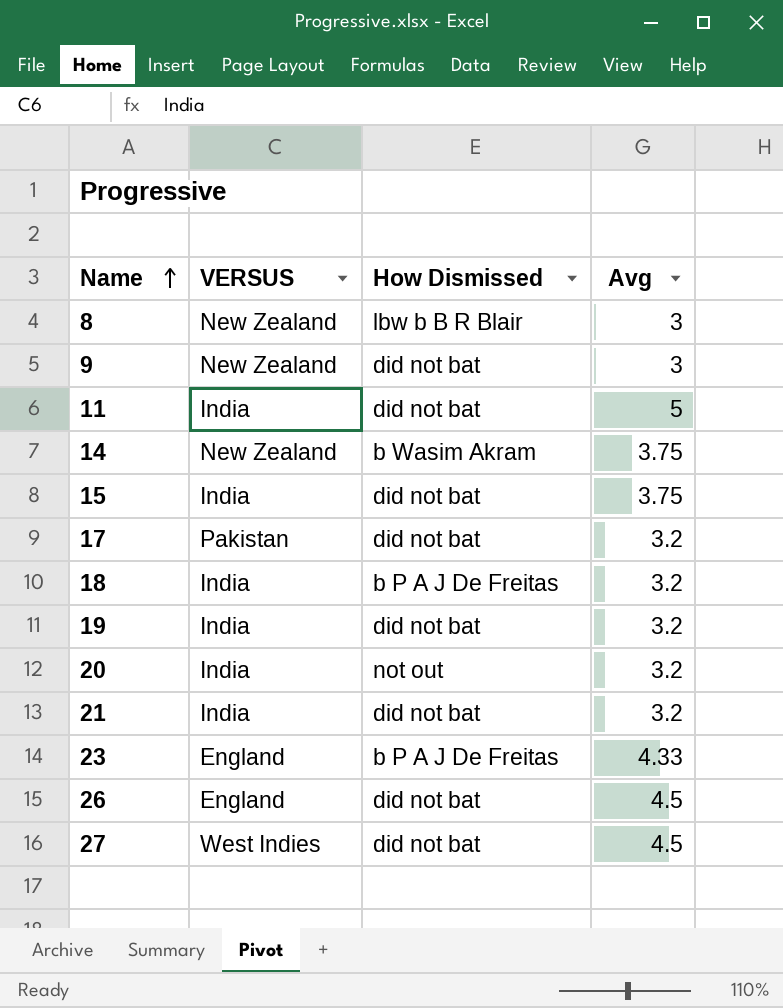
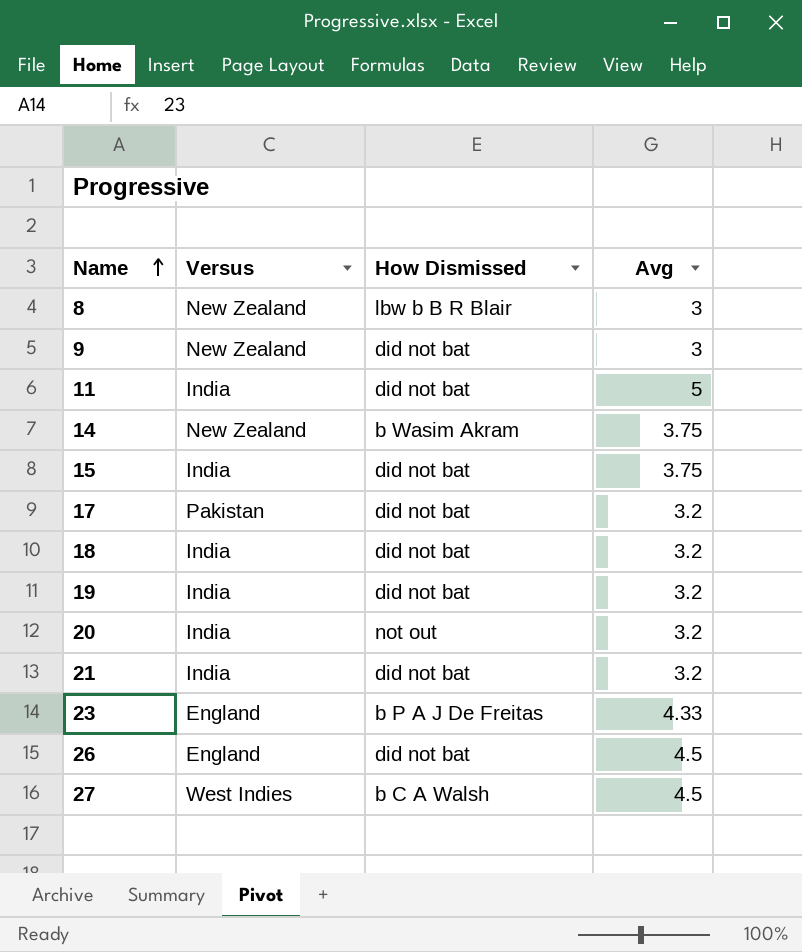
column name: VERSUS -> Versus
18 | How Dismissed: b P A J De Freitas -> did not bat
27 | How Dismissed: did not bat -> b C A Walsh

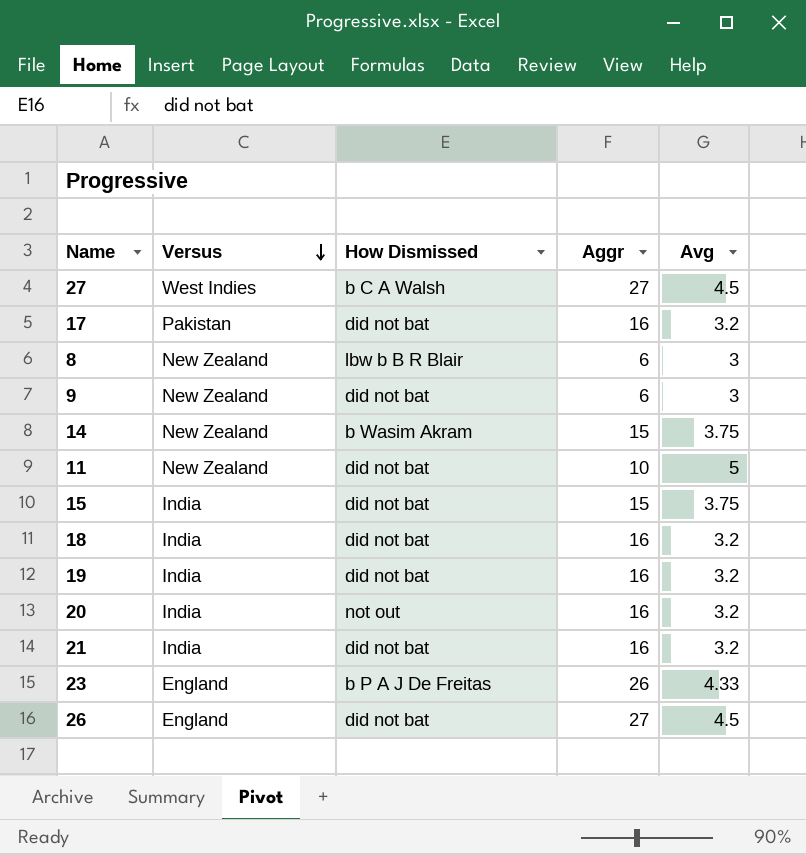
row order: Name ascending -> Versus descending
column Aggr | position: none -> 4
11 | Versus: India -> New Zealand

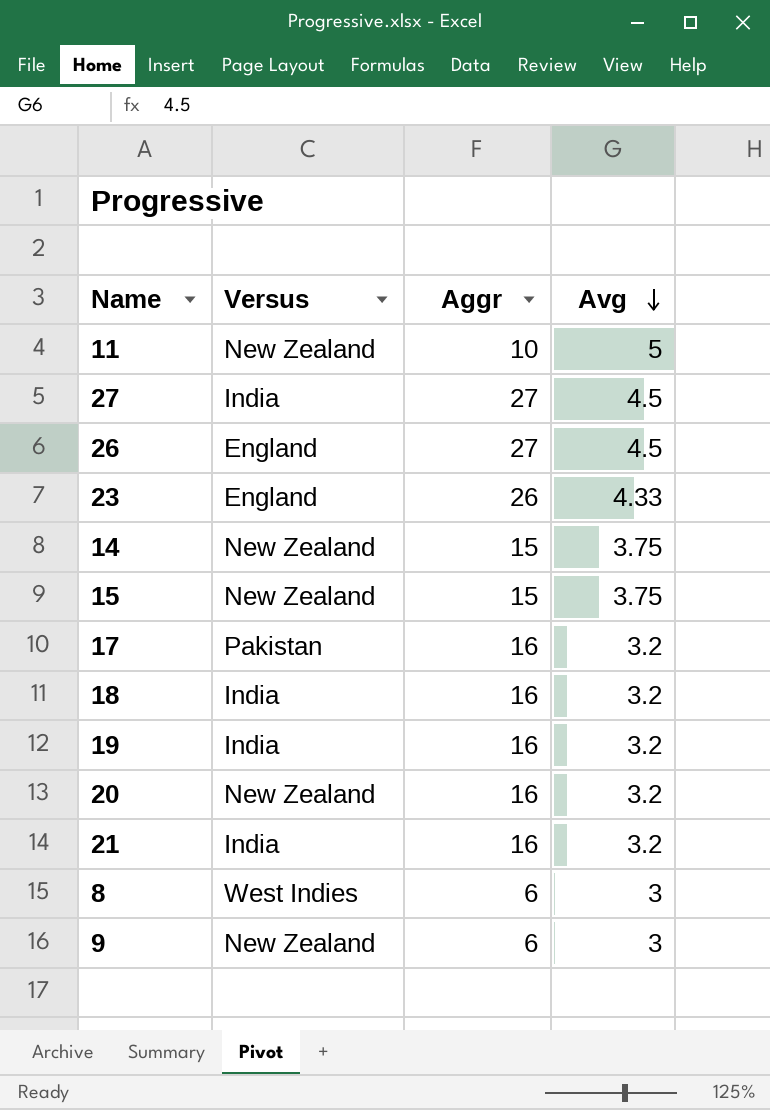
row order: Versus descending -> Avg descending
column How Dismissed | position: 3 -> none
27 | Versus: West Indies -> India
15 | Versus: India -> New Zealand
20 | Versus: India -> New Zealand
8 | Versus: New Zealand -> West Indies

